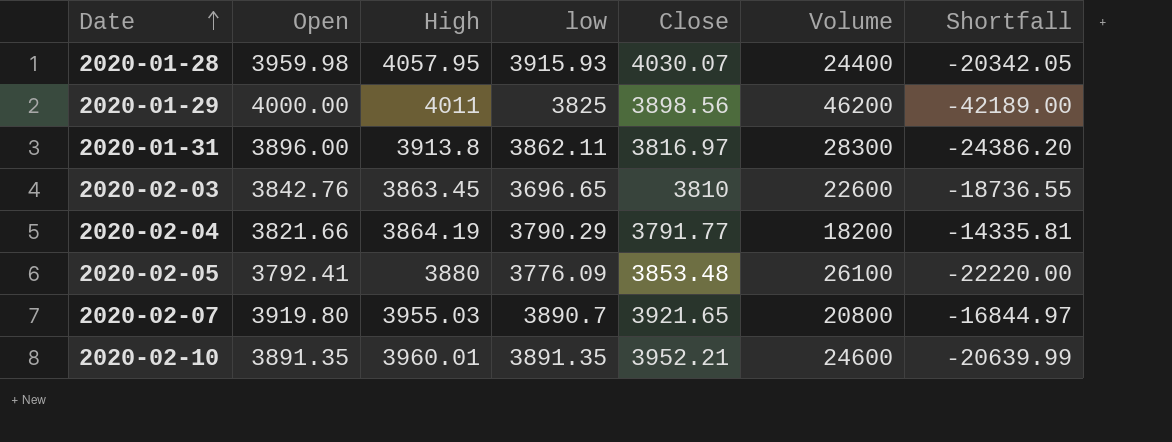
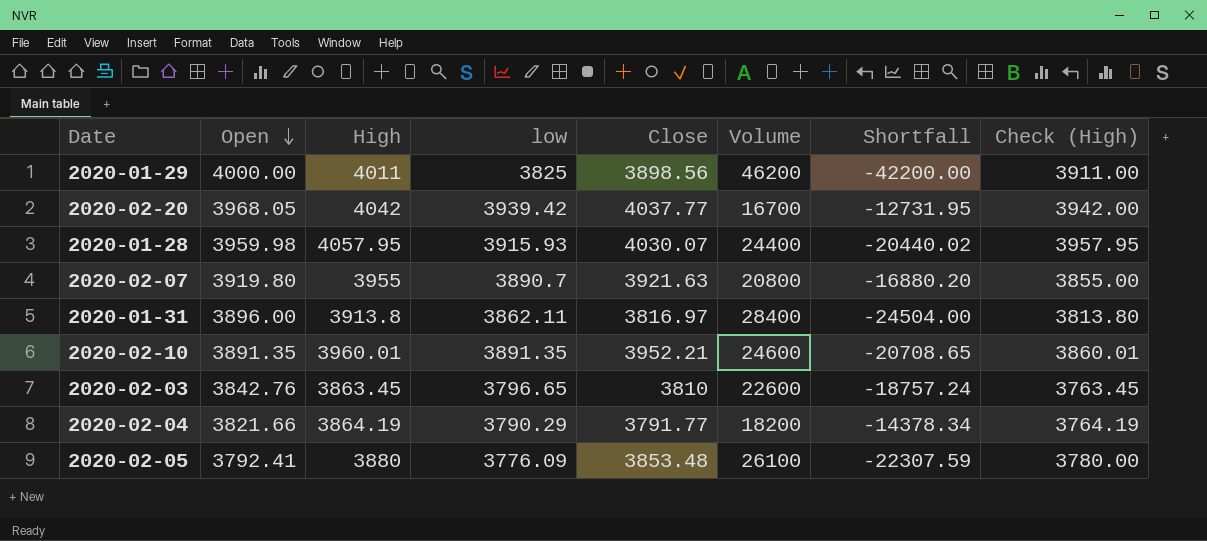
row order: Date ascending -> Open descending
column Shortfall | formula: [High] - [Volume] -> [Open] - [Volume]
column Check (High) | formula: none -> [High] - 100
row 2020-02-20: none -> 3968.05 | 4042 | 3939.42 | 4037.77 | 16700 | -12731.95 | 3942.00
2020-02-07 | High: 3955.03 -> 3955
2020-02-07 | Close: 3921.65 -> 3921.63
2020-01-31 | Volume: 28300 -> 28400
2020-02-03 | low: 3696.65 -> 3796.65

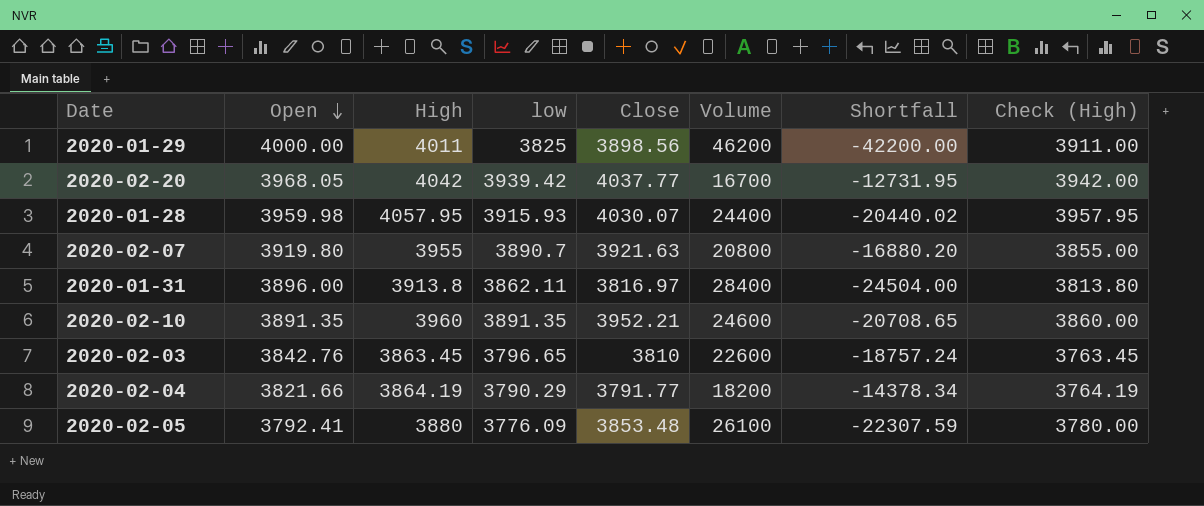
2020-02-10 | High: 3960.01 -> 3960
2020-02-10 | Check (High): 3860.01 -> 3860.00

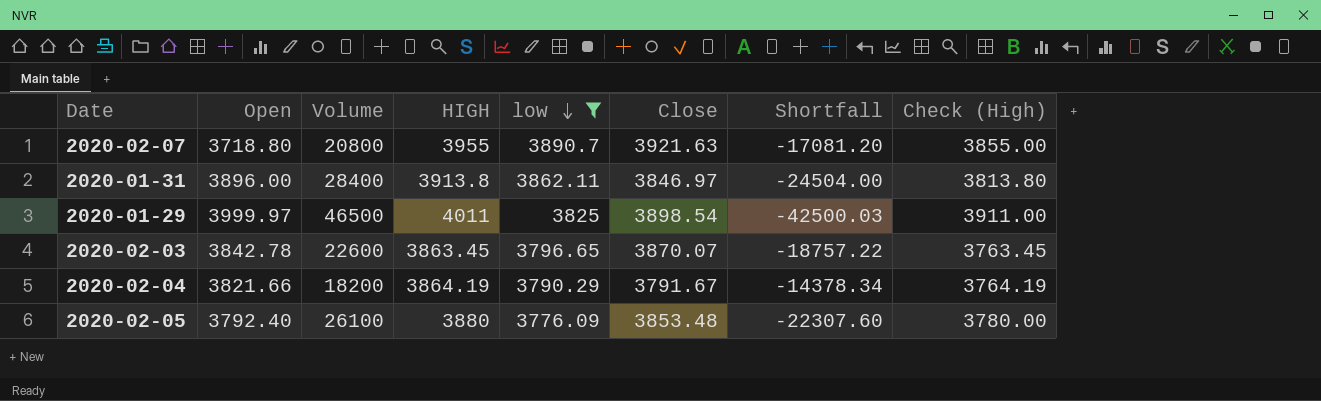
filter: none -> low <= 3890.7
row order: Open descending -> low descending
column Volume | position: 6 -> 3
column name: High -> HIGH
2020-02-07 | Open: 3919.80 -> 3718.80
2020-02-07 | Shortfall: -16880.20 -> -17081.20
2020-01-31 | Close: 3816.97 -> 3846.97
2020-01-29 | Open: 4000.00 -> 3999.97
2020-01-29 | Volume: 46200 -> 46500
2020-01-29 | Close: 3898.56 -> 3898.54
2020-01-29 | Shortfall: -42200.00 -> -42500.03
2020-02-03 | Open: 3842.76 -> 3842.78
2020-02-03 | Close: 3810 -> 3870.07
2020-02-03 | Shortfall: -18757.24 -> -18757.22
2020-02-04 | Close: 3791.77 -> 3791.67
2020-02-05 | Open: 3792.41 -> 3792.40
2020-02-05 | Shortfall: -22307.59 -> -22307.60

